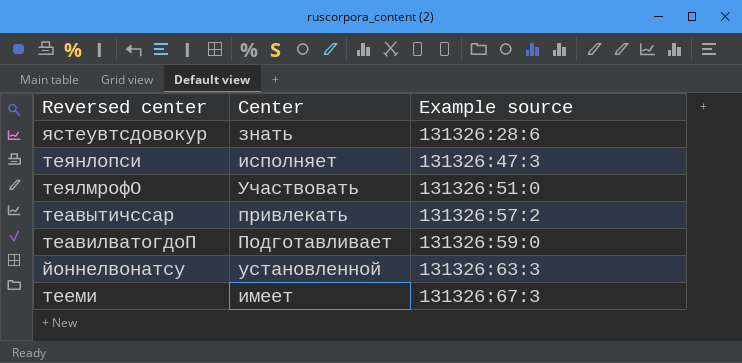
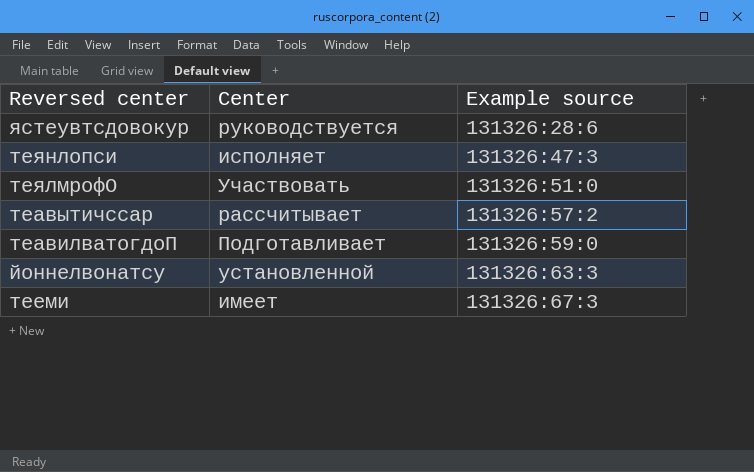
ястеувтсдовокур | Center: знать -> руководствуется
теавытичссар | Center: привлекать -> рассчитывает

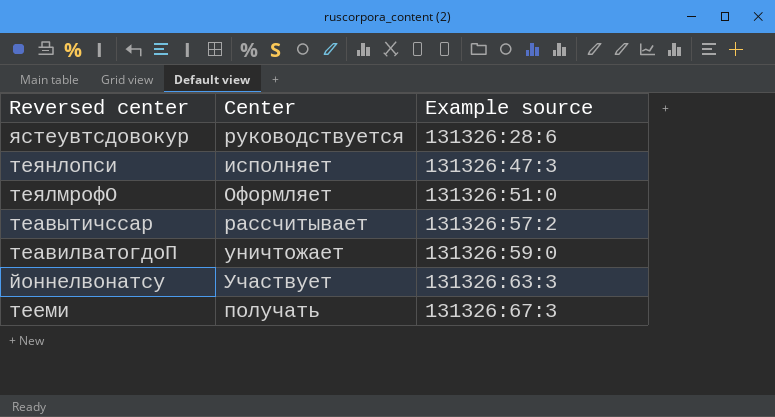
теялмрофО | Center: Участвовать -> Оформляет
теавилватогдоП | Center: Подготавливает -> уничтожает
йоннелвонатсу | Center: установленной -> Участвует
тееми | Center: имеет -> получать

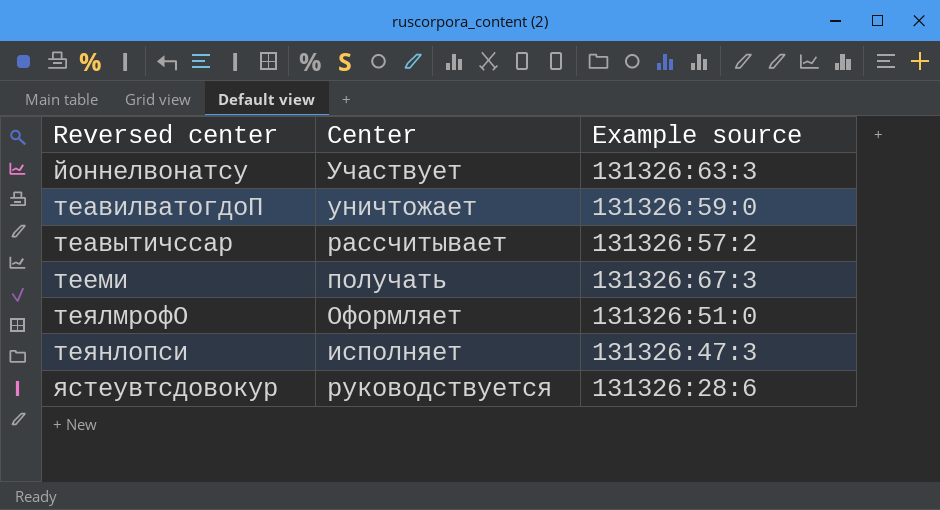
row order: Example source ascending -> Reversed center ascending

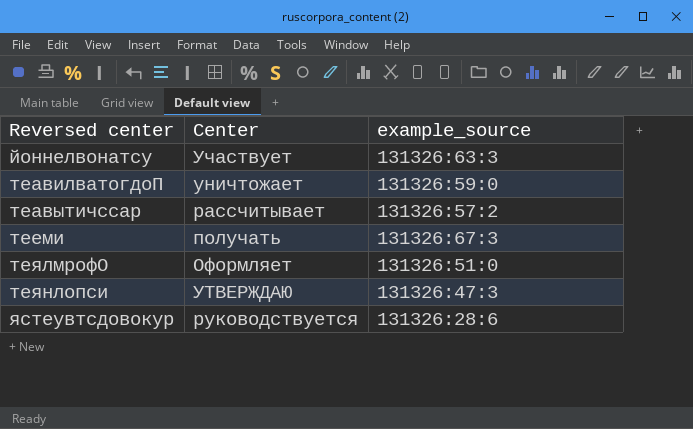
column name: Example source -> example_source
теянлопси | Center: исполняет -> УТВЕРЖДАЮ

